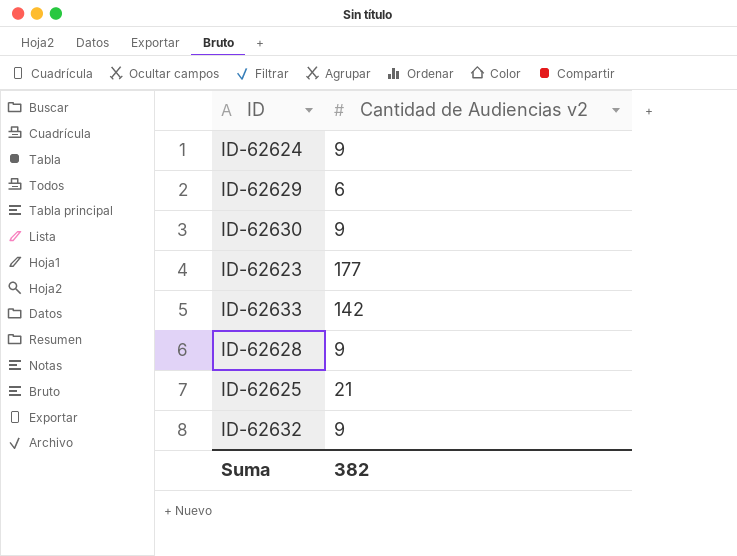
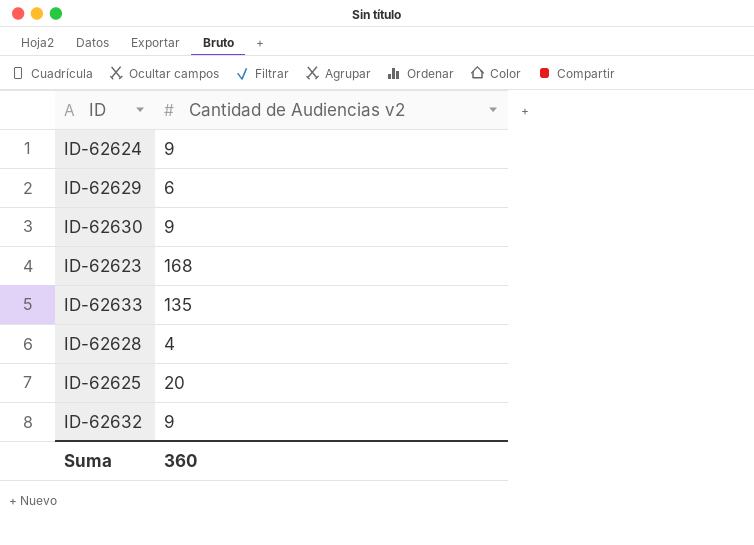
ID-62623 | Cantidad de Audiencias v2: 177 -> 168
ID-62633 | Cantidad de Audiencias v2: 142 -> 135
ID-62628 | Cantidad de Audiencias v2: 9 -> 4
ID-62625 | Cantidad de Audiencias v2: 21 -> 20
Suma | Cantidad de Audiencias v2: 382 -> 360

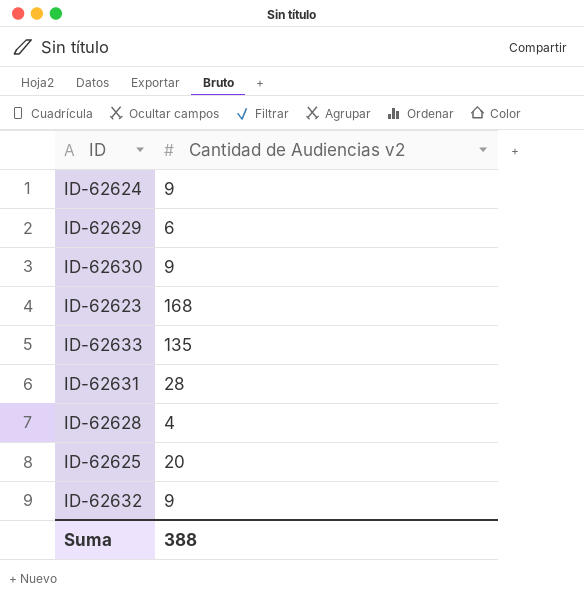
row ID-62631: none -> 28
Suma | Cantidad de Audiencias v2: 360 -> 388

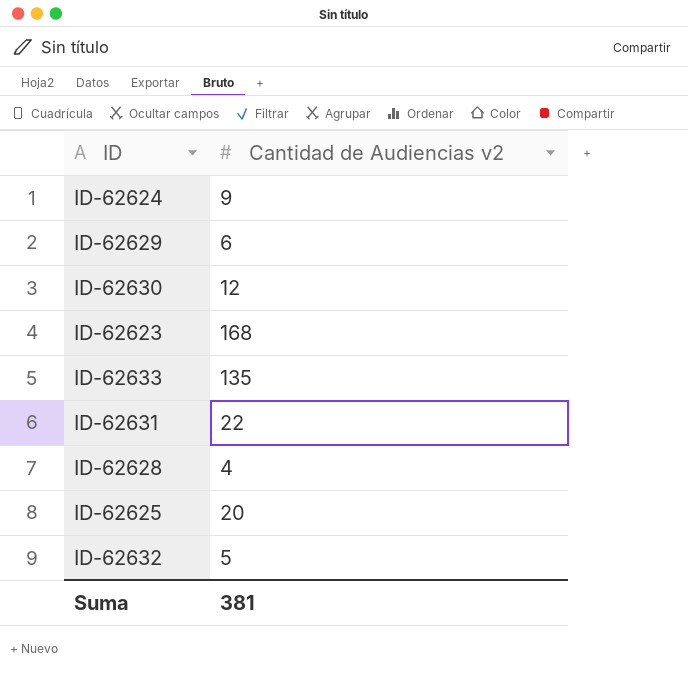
ID-62630 | Cantidad de Audiencias v2: 9 -> 12
ID-62631 | Cantidad de Audiencias v2: 28 -> 22
ID-62632 | Cantidad de Audiencias v2: 9 -> 5
Suma | Cantidad de Audiencias v2: 388 -> 381

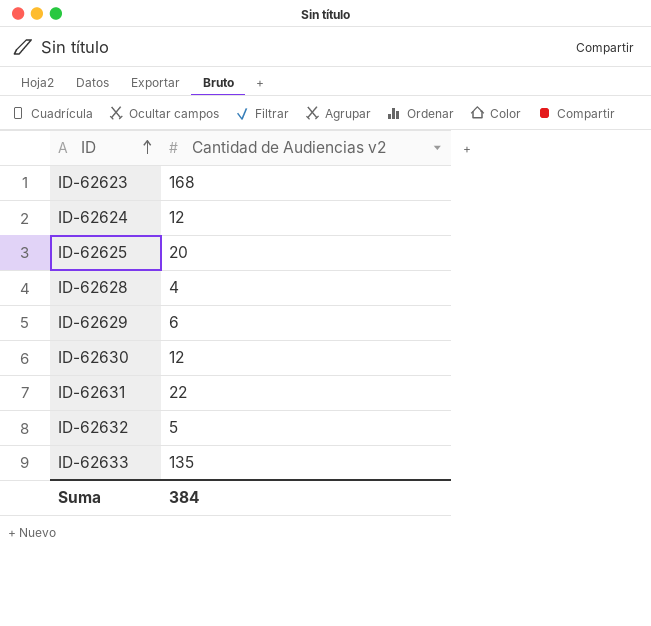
row order: none -> ID ascending
ID-62624 | Cantidad de Audiencias v2: 9 -> 12
Suma | Cantidad de Audiencias v2: 381 -> 384

